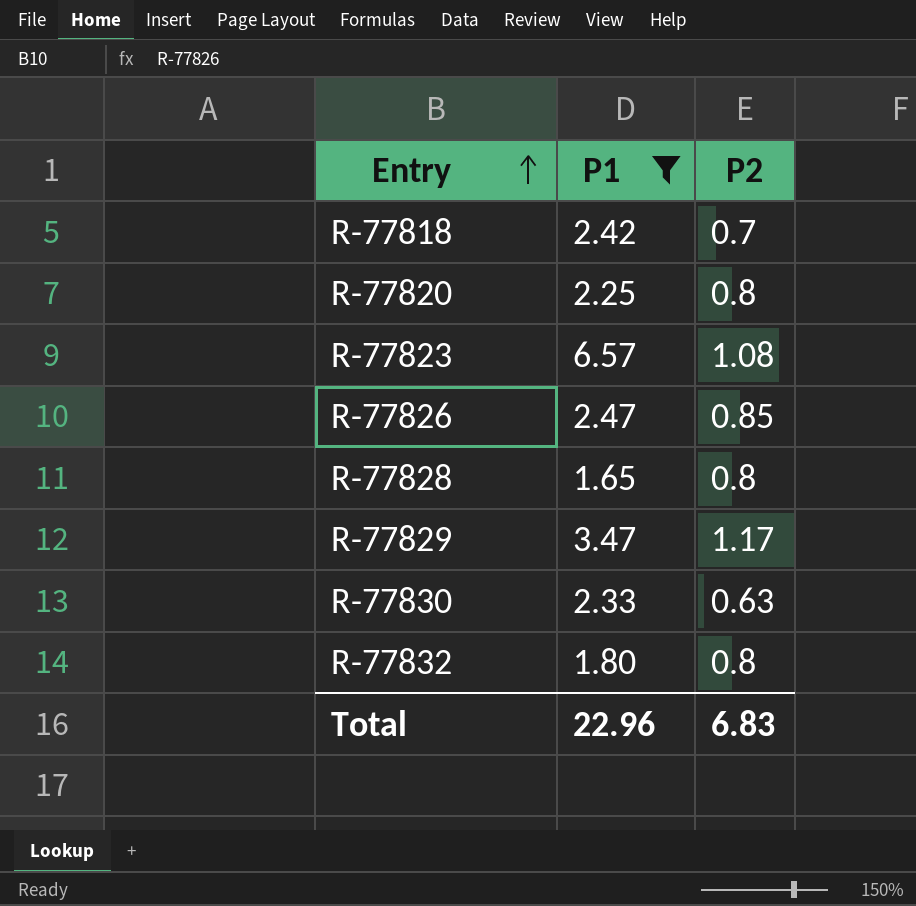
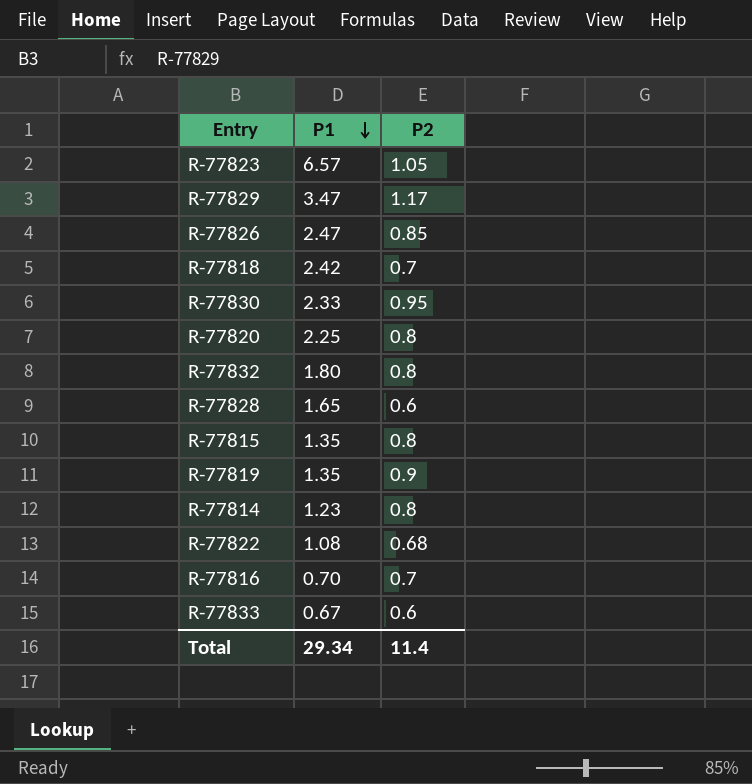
filter: P1 >= 1.65 -> none
row order: Entry ascending -> P1 descending
R-77823 | P2: 1.08 -> 1.05
R-77830 | P2: 0.63 -> 0.95
R-77828 | P2: 0.8 -> 0.6
Total | P1: 22.96 -> 29.34
Total | P2: 6.83 -> 11.4

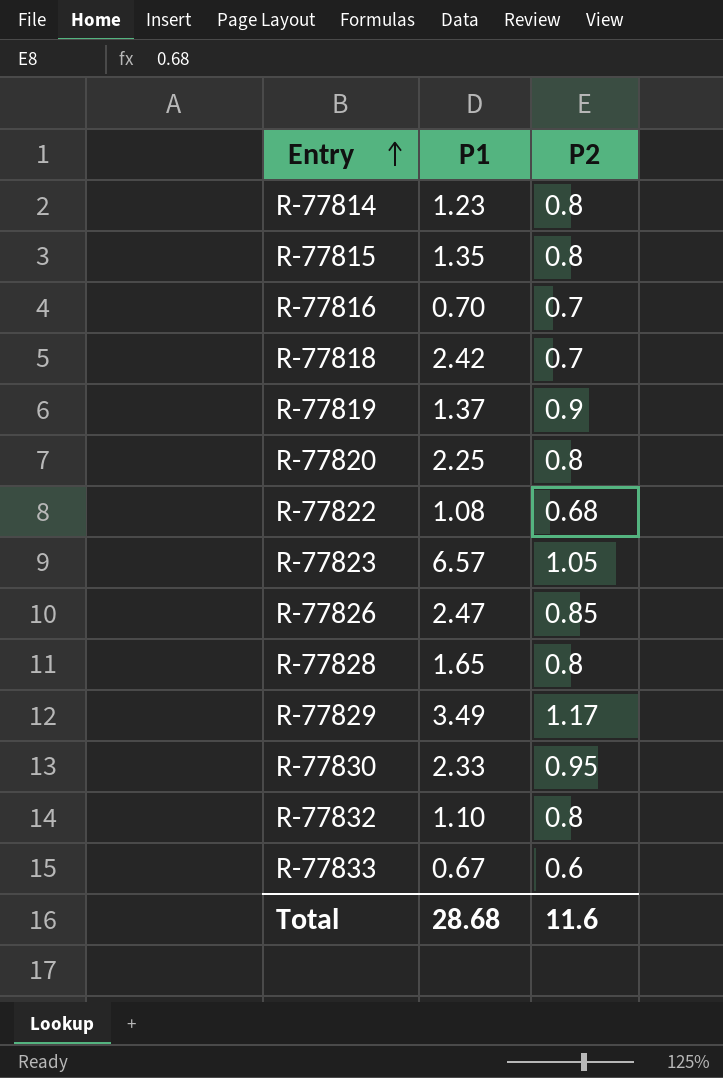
row order: P1 descending -> Entry ascending
R-77819 | P1: 1.35 -> 1.37
R-77828 | P2: 0.6 -> 0.8
R-77829 | P1: 3.47 -> 3.49
R-77832 | P1: 1.80 -> 1.10
Total | P1: 29.34 -> 28.68
Total | P2: 11.4 -> 11.6

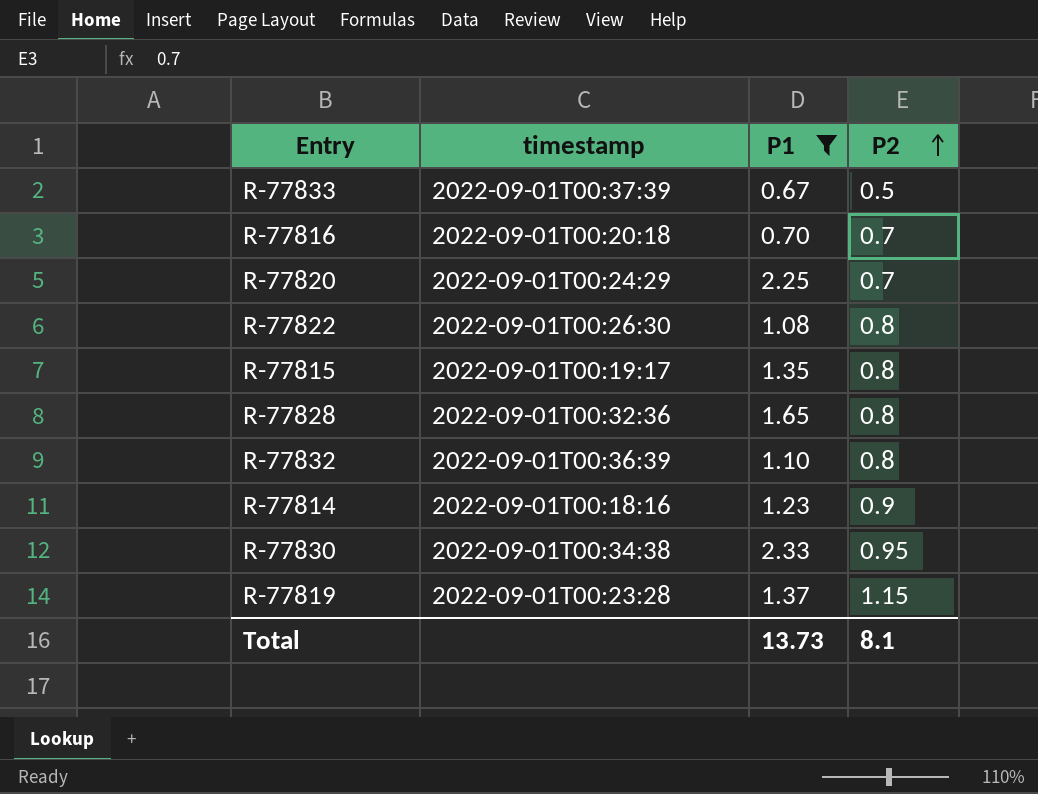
filter: none -> P1 <= 2.33
row order: Entry ascending -> P2 ascending
column timestamp | position: none -> 2
R-77833 | P2: 0.6 -> 0.5
R-77820 | P2: 0.8 -> 0.7
R-77822 | P2: 0.68 -> 0.8
R-77814 | P2: 0.8 -> 0.9
R-77819 | P2: 0.9 -> 1.15
Total | P1: 28.68 -> 13.73
Total | P2: 11.6 -> 8.1

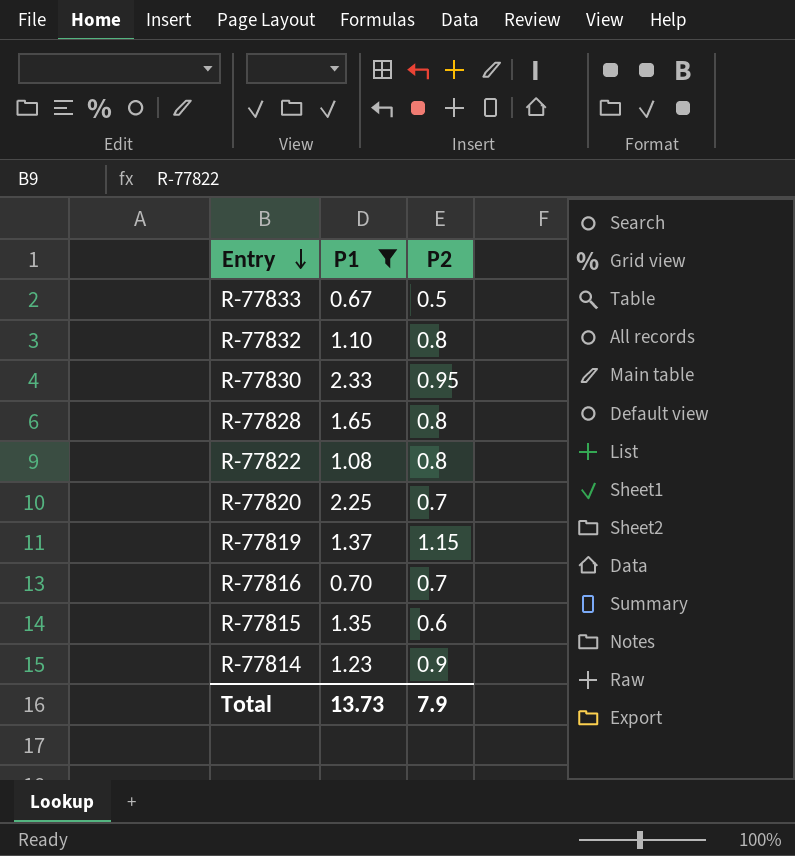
row order: P2 ascending -> Entry descending
column timestamp | position: 2 -> none
R-77815 | P2: 0.8 -> 0.6
Total | P2: 8.1 -> 7.9

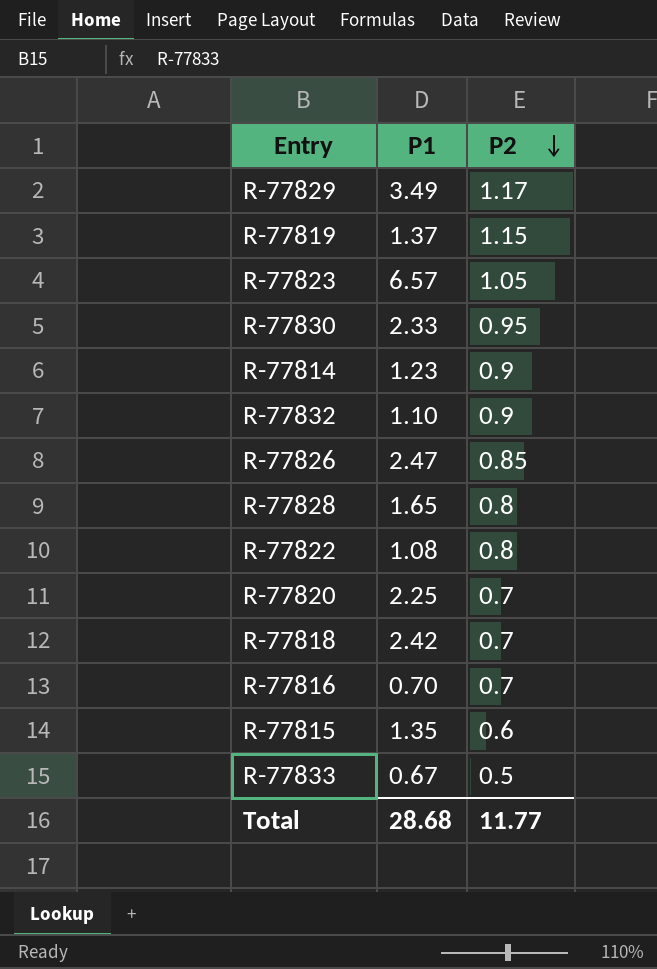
filter: P1 <= 2.33 -> none
row order: Entry descending -> P2 descending
R-77832 | P2: 0.8 -> 0.9
Total | P1: 13.73 -> 28.68
Total | P2: 7.9 -> 11.77

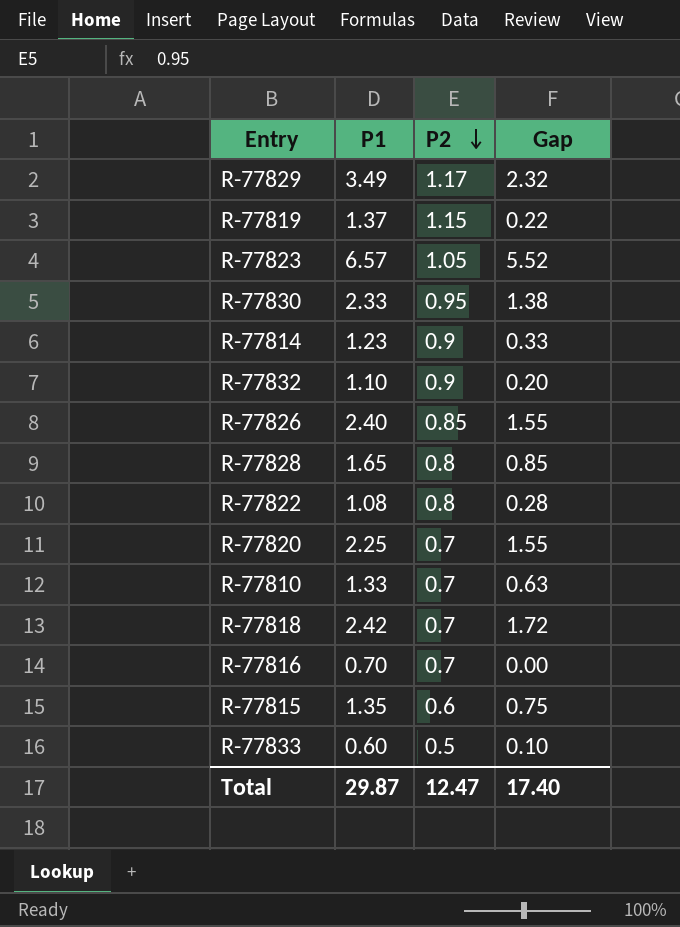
column Gap | formula: none -> [P1] - [P2]
R-77826 | P1: 2.47 -> 2.40
row R-77810: none -> 1.33 | 0.7 | 0.63
R-77833 | P1: 0.67 -> 0.60
Total | P1: 28.68 -> 29.87
Total | P2: 11.77 -> 12.47

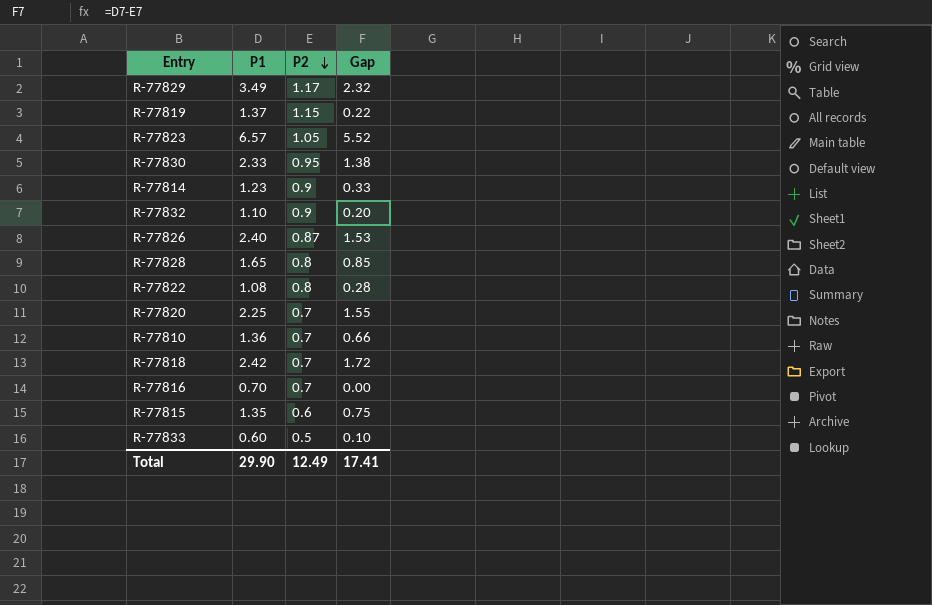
R-77826 | P2: 0.85 -> 0.87
R-77826 | Gap: 1.55 -> 1.53
R-77810 | P1: 1.33 -> 1.36
R-77810 | Gap: 0.63 -> 0.66
Total | P1: 29.87 -> 29.90
Total | P2: 12.47 -> 12.49
Total | Gap: 17.40 -> 17.41

